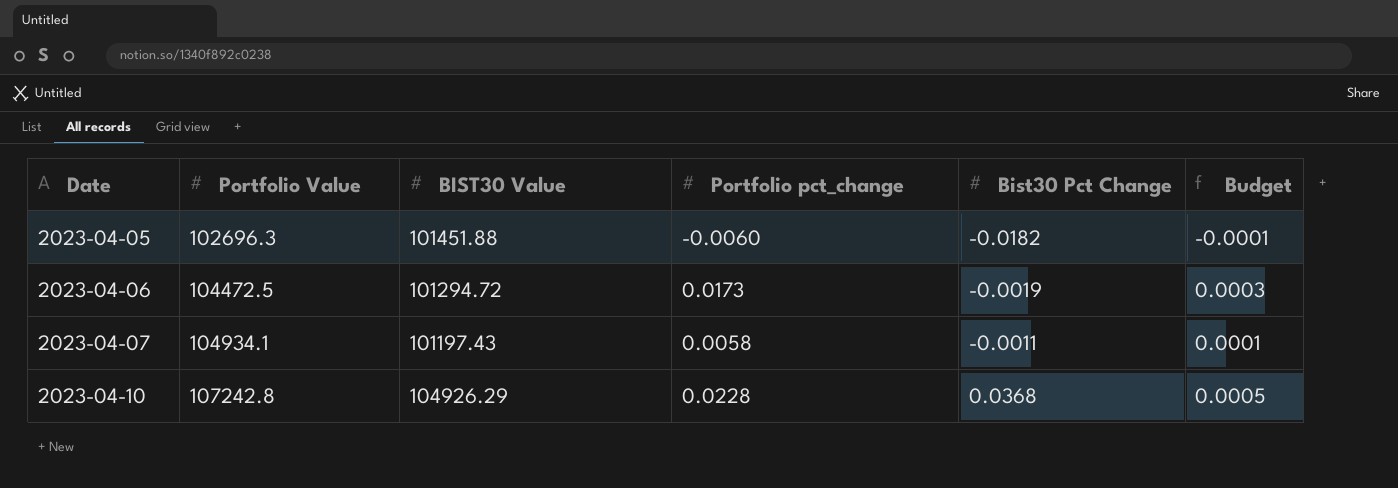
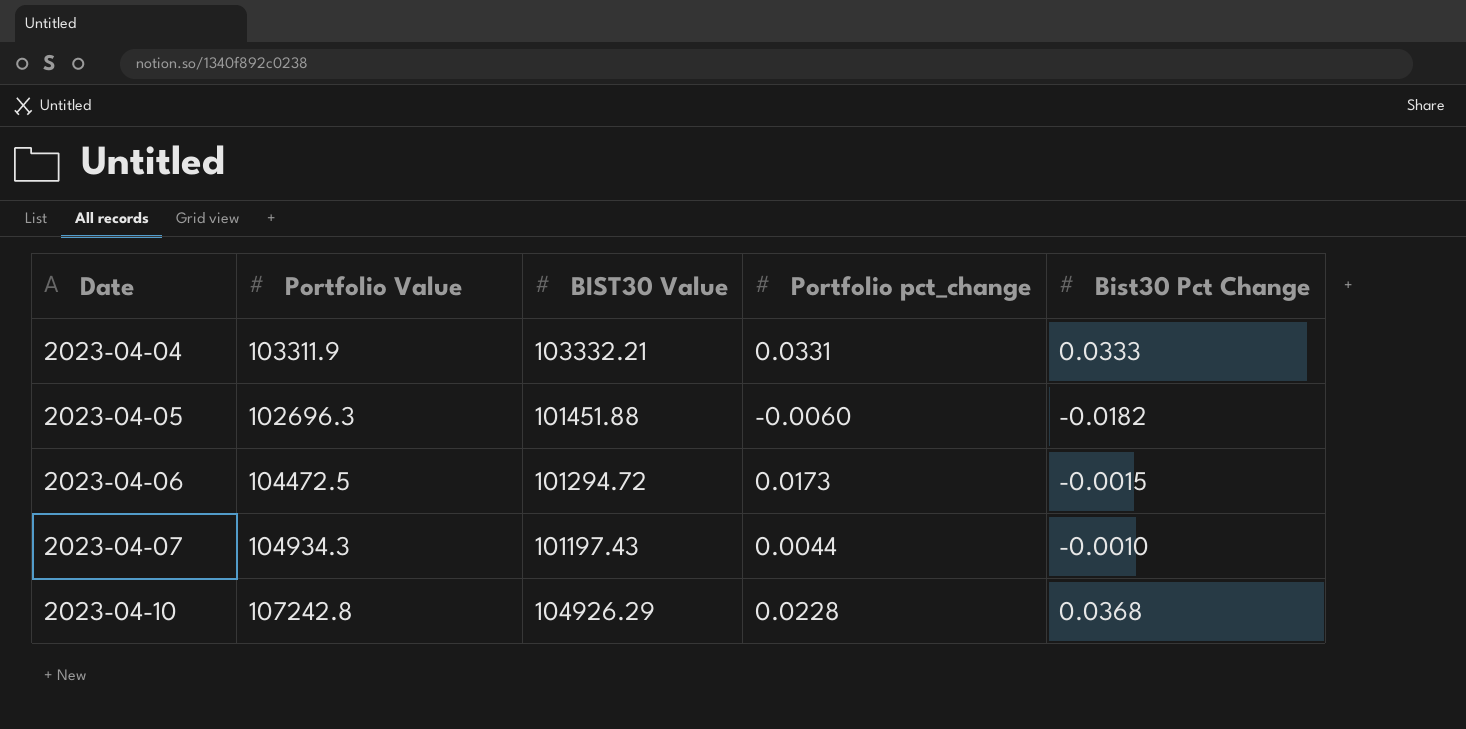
column Budget | formula: [Portfolio pct_change] * 0.02 -> none
row 2023-04-04: none -> 103311.9 | 103332.21 | 0.0331 | 0.0333
2023-04-06 | Bist30 Pct Change: -0.0019 -> -0.0015
2023-04-07 | Portfolio Value: 104934.1 -> 104934.3
2023-04-07 | Portfolio pct_change: 0.0058 -> 0.0044
2023-04-07 | Bist30 Pct Change: -0.0011 -> -0.0010

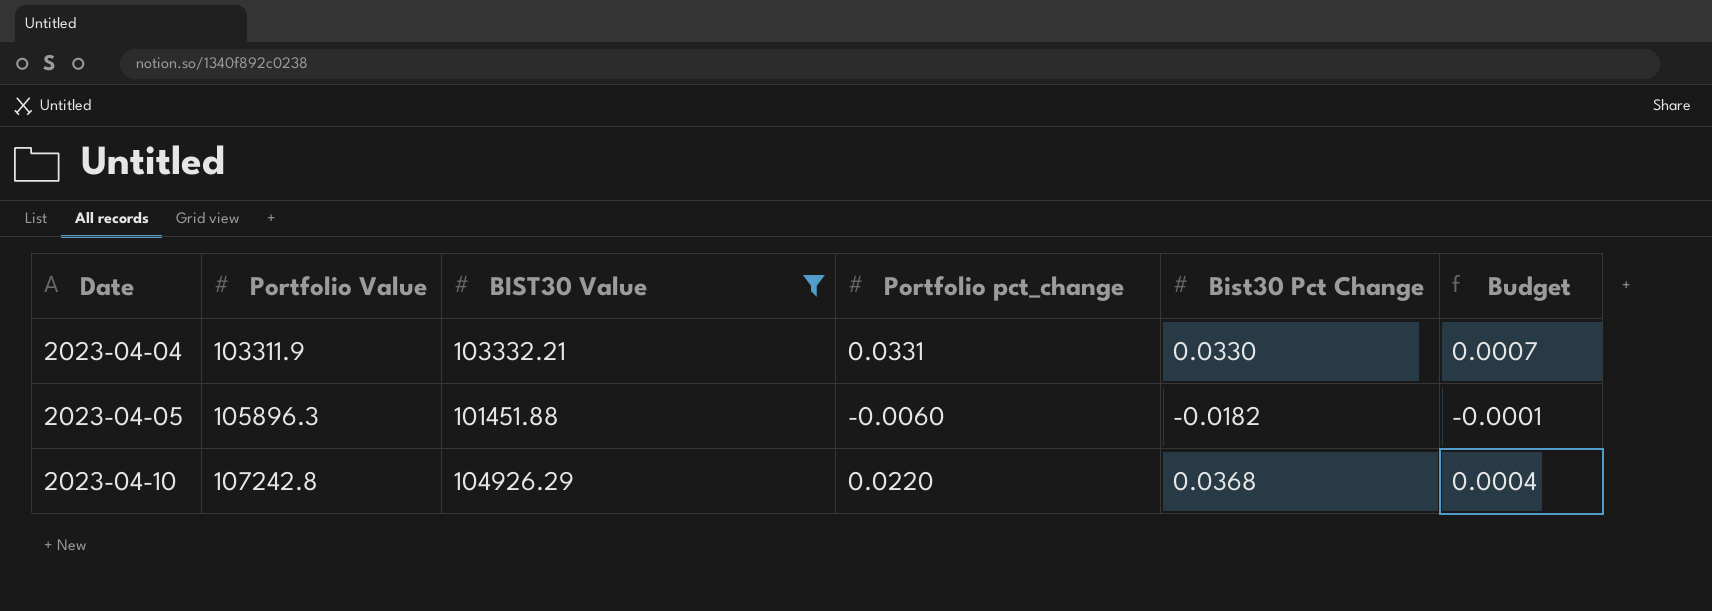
filter: none -> BIST30 Value >= 101451.88
column Budget | formula: none -> [Portfolio pct_change] * 0.02
2023-04-04 | Bist30 Pct Change: 0.0333 -> 0.0330
2023-04-05 | Portfolio Value: 102696.3 -> 105896.3
2023-04-10 | Portfolio pct_change: 0.0228 -> 0.0220

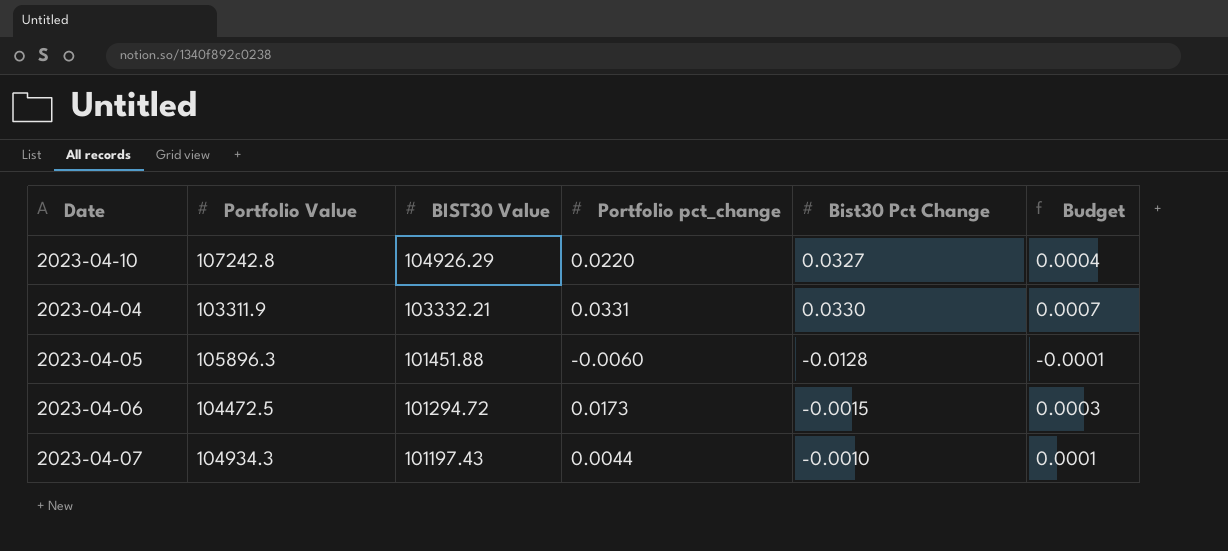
filter: BIST30 Value >= 101451.88 -> none
row order: Date ascending -> BIST30 Value descending
2023-04-10 | Bist30 Pct Change: 0.0368 -> 0.0327
2023-04-05 | Bist30 Pct Change: -0.0182 -> -0.0128

